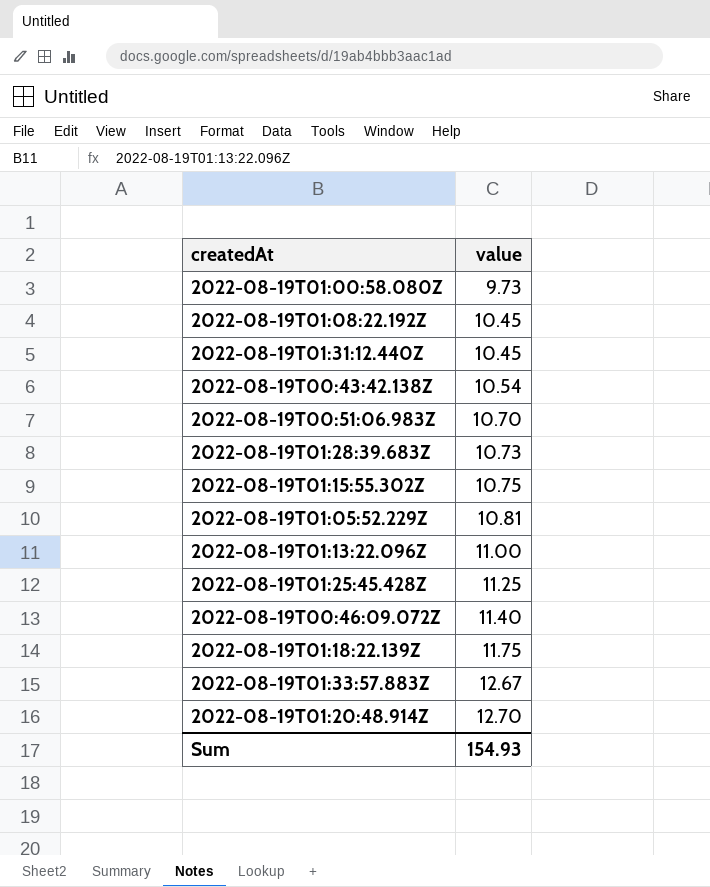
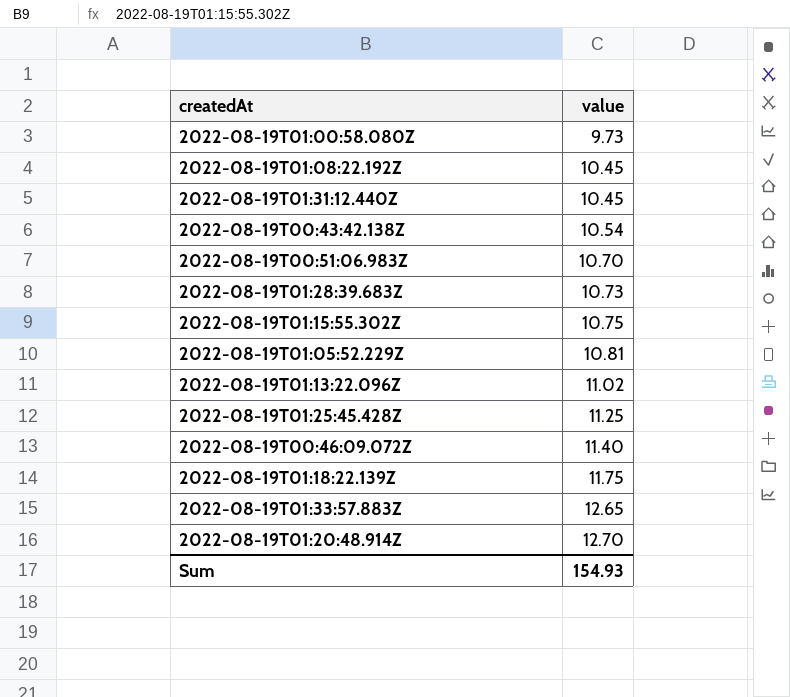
2022-08-19T01:13:22.096Z | value: 11.00 -> 11.02
2022-08-19T01:33:57.883Z | value: 12.67 -> 12.65

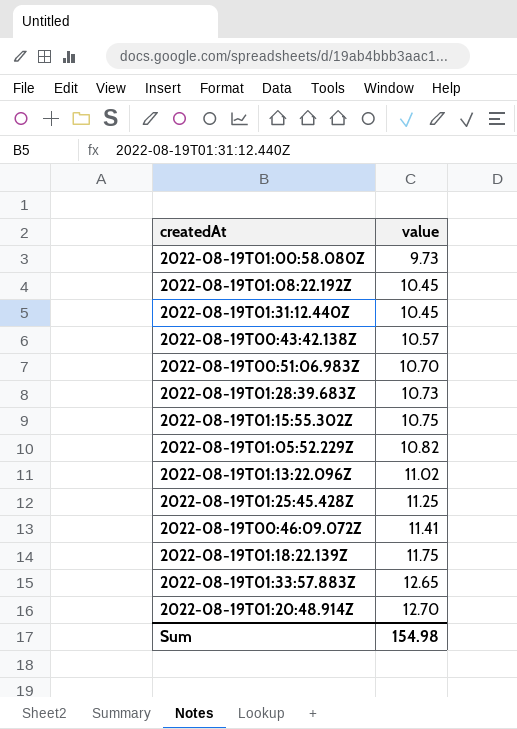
2022-08-19T00:43:42.138Z | value: 10.54 -> 10.57
2022-08-19T01:05:52.229Z | value: 10.81 -> 10.82
2022-08-19T00:46:09.072Z | value: 11.40 -> 11.41
Sum | value: 154.93 -> 154.98

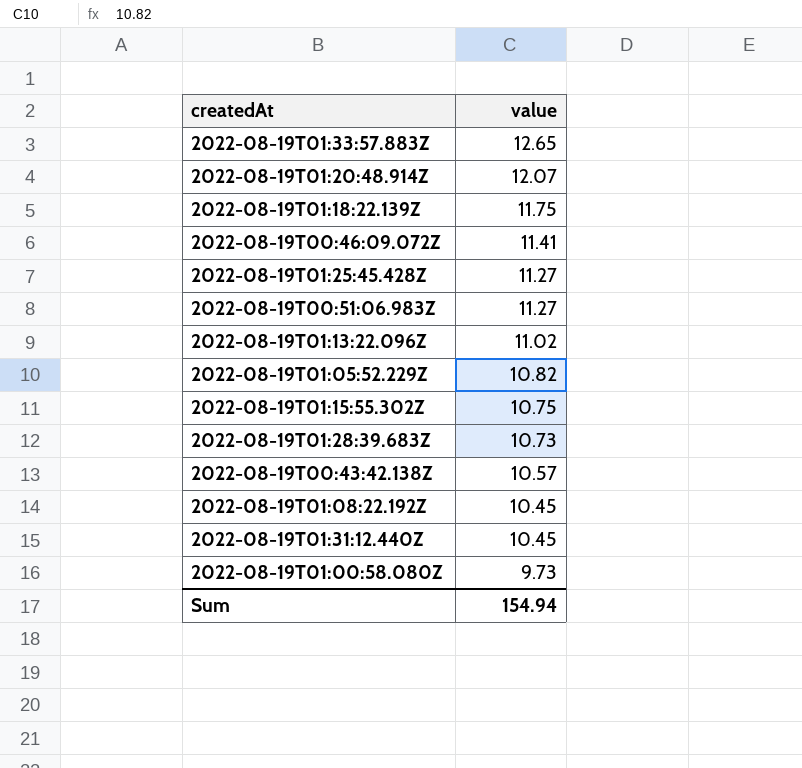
row order: value ascending -> value descending
2022-08-19T01:20:48.914Z | value: 12.70 -> 12.07
2022-08-19T01:25:45.428Z | value: 11.25 -> 11.27
2022-08-19T00:51:06.983Z | value: 10.70 -> 11.27
Sum | value: 154.98 -> 154.94

